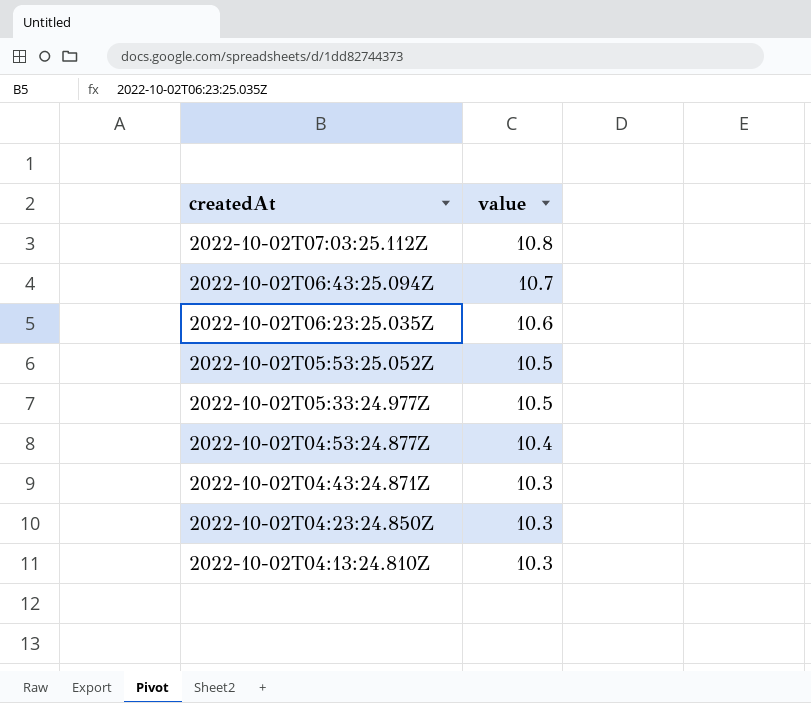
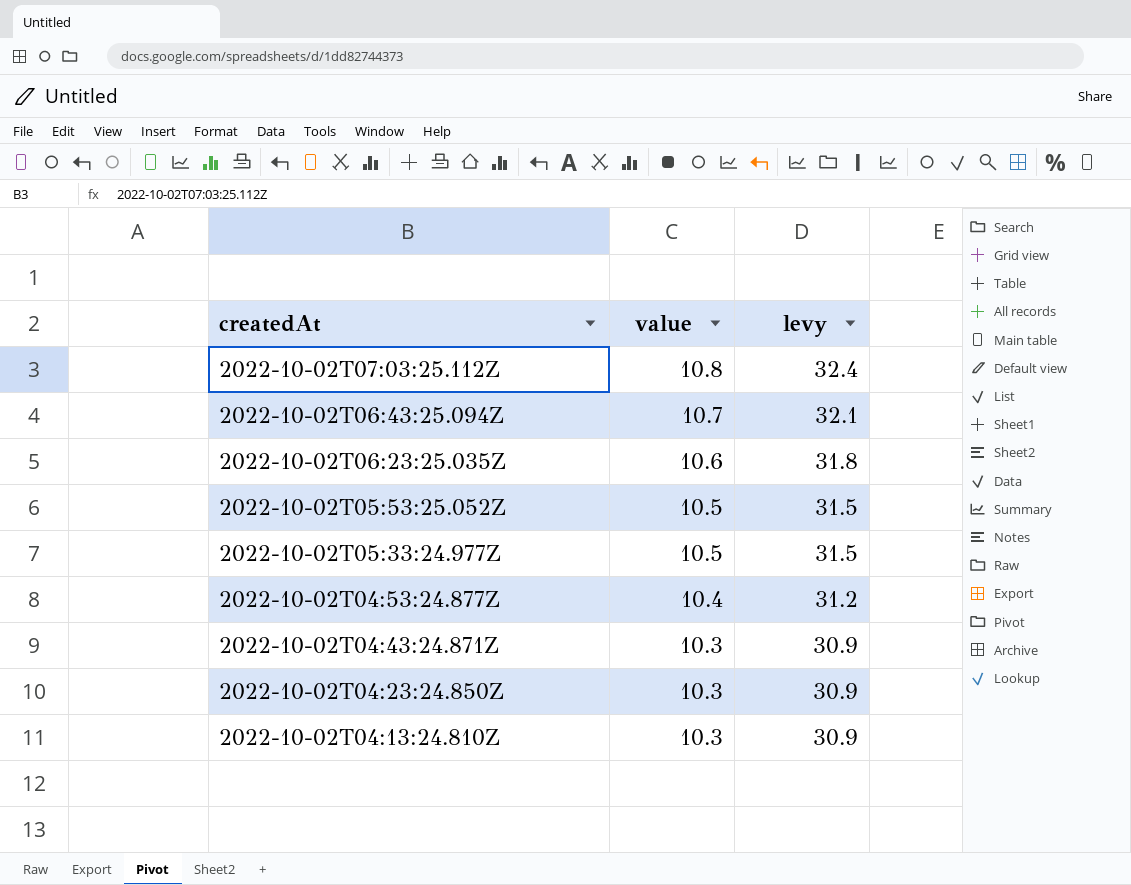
column levy | formula: none -> [value] * 3

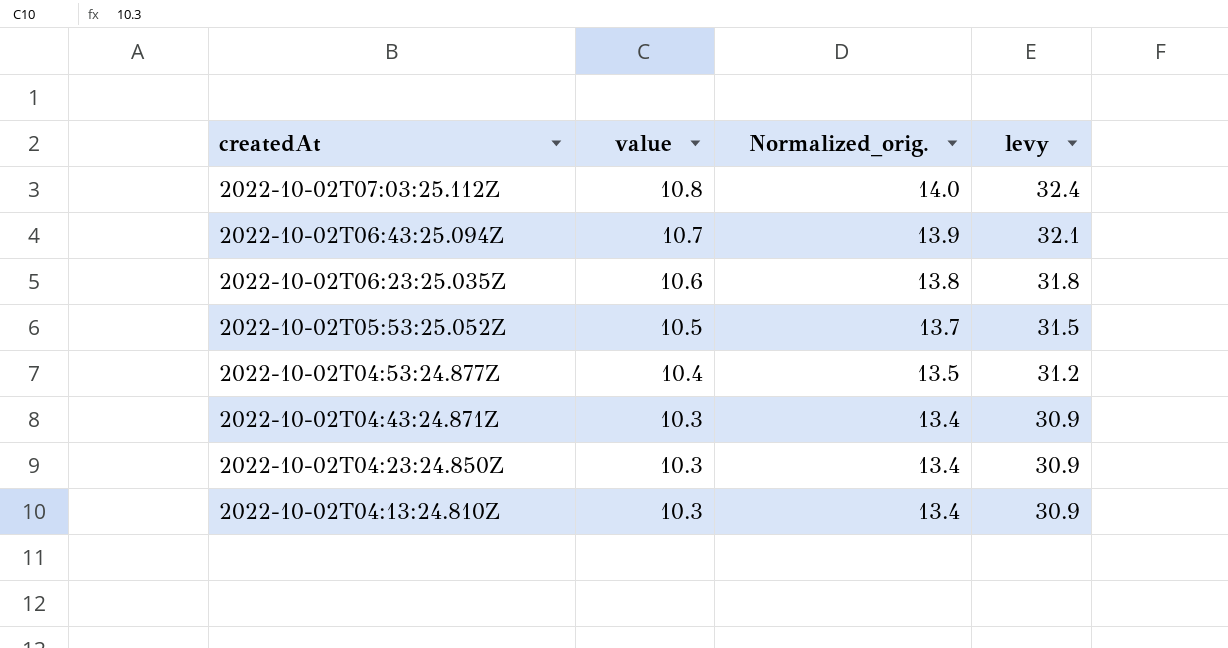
column Normalized_orig. | formula: none -> [value] * 1.3
row 2022-10-02T05:33:24.977Z: 10.5 | 31.5 -> none

